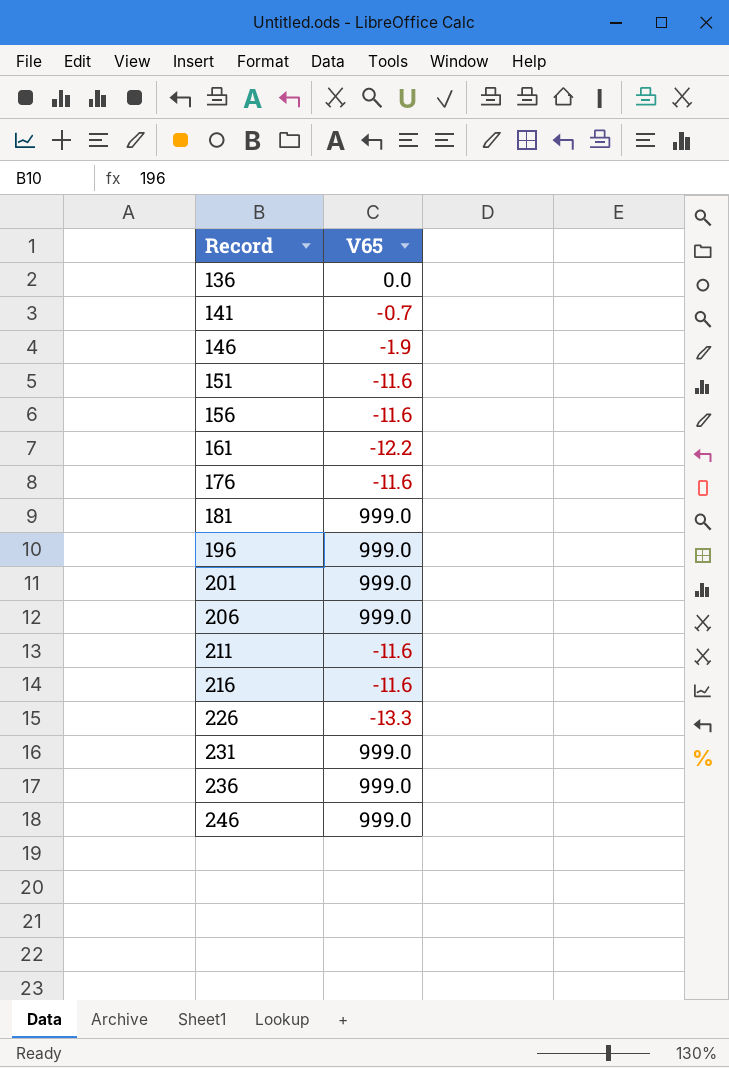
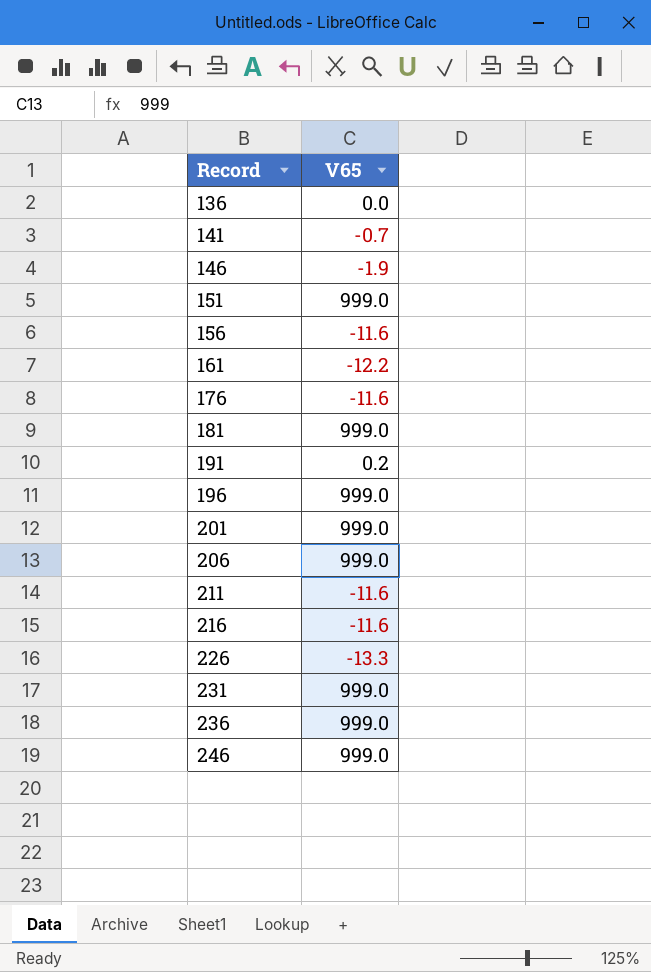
151 | V65: -11.6 -> 999.0
row 191: none -> 0.2

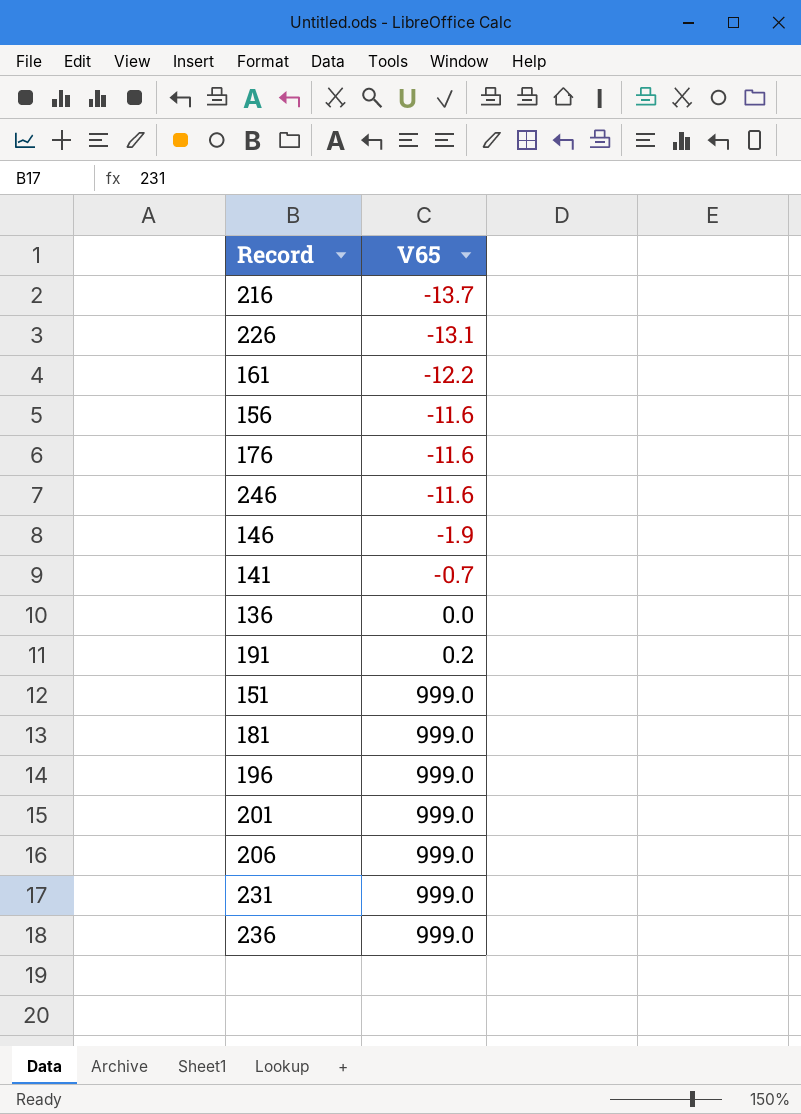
row order: Record ascending -> V65 ascending
row 211: -11.6 -> none
216 | V65: -11.6 -> -13.7
226 | V65: -13.3 -> -13.1
246 | V65: 999.0 -> -11.6

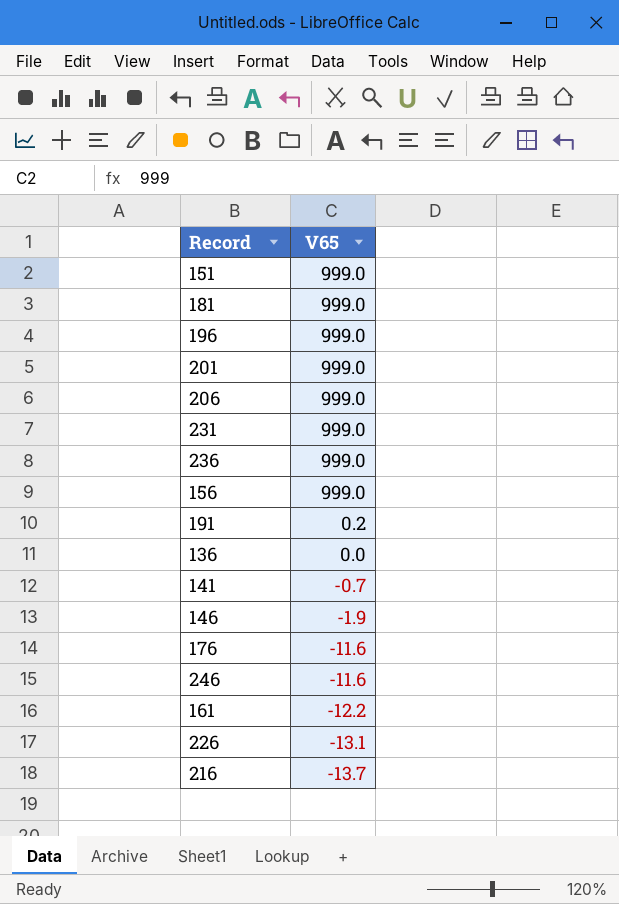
row order: V65 ascending -> V65 descending
156 | V65: -11.6 -> 999.0

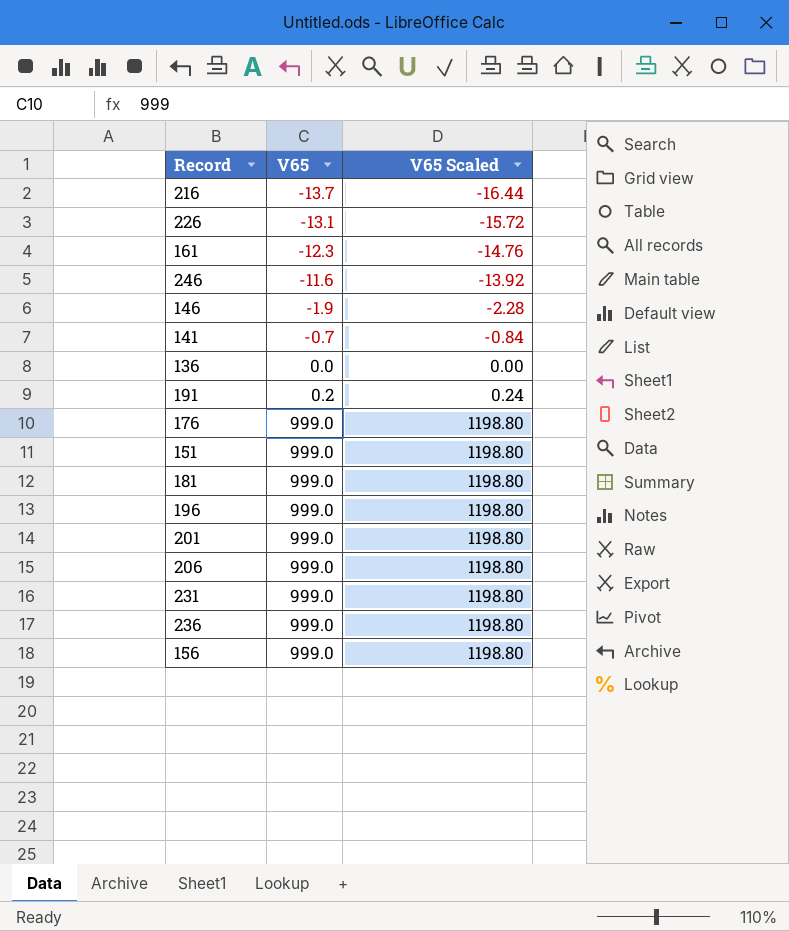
row order: V65 descending -> V65 ascending
column V65 Scaled | formula: none -> [V65] * 1.2
161 | V65: -12.2 -> -12.3
176 | V65: -11.6 -> 999.0

